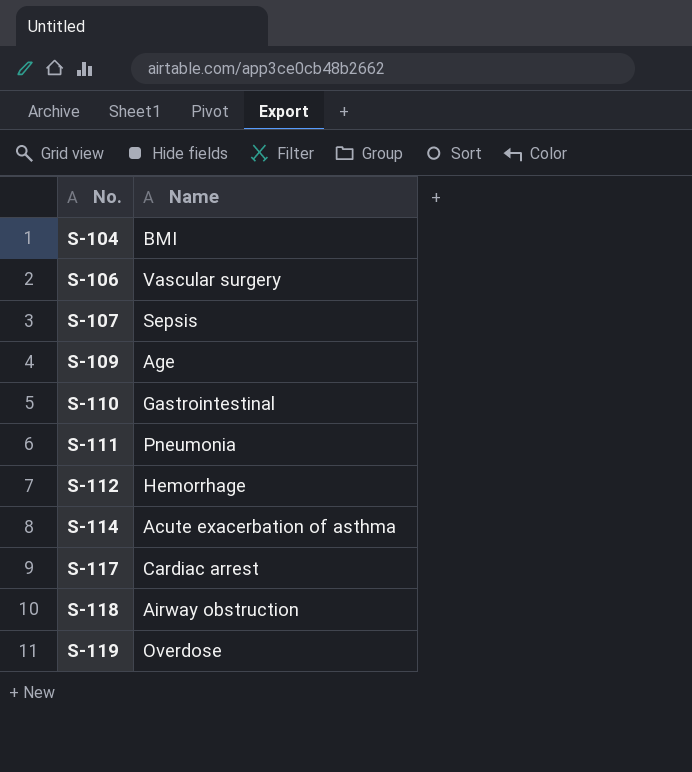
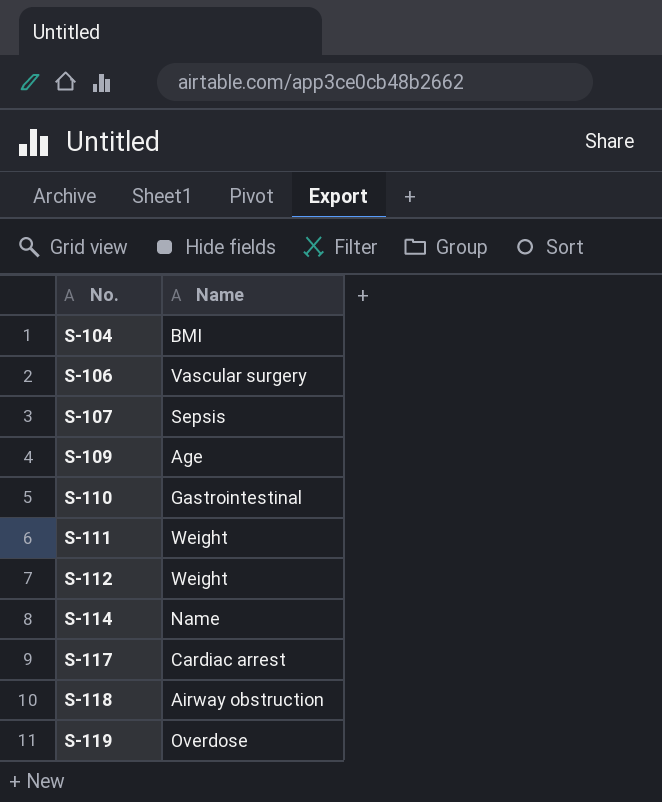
S-111 | Name: Pneumonia -> Weight
S-112 | Name: Hemorrhage -> Weight
S-114 | Name: Acute exacerbation of asthma -> Name

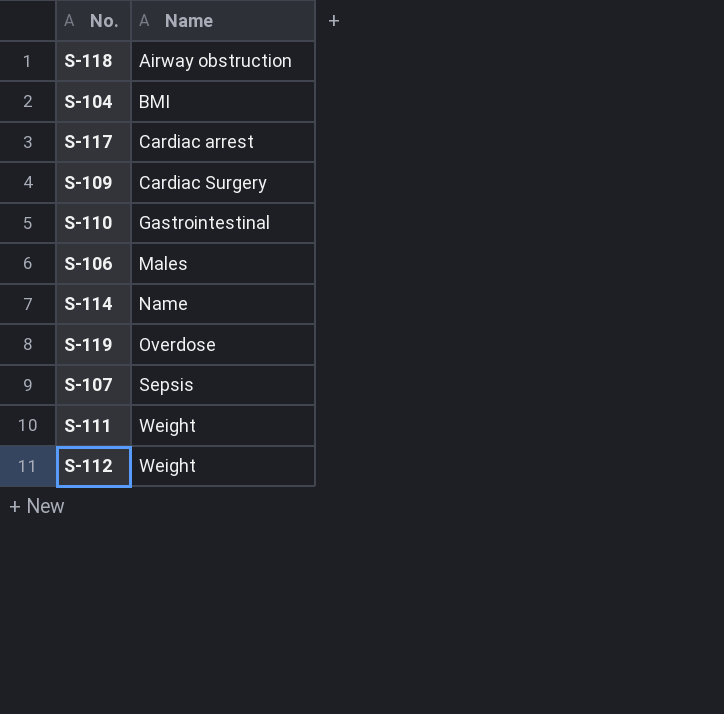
row order: No. ascending -> Name ascending
S-109 | Name: Age -> Cardiac Surgery
S-106 | Name: Vascular surgery -> Males

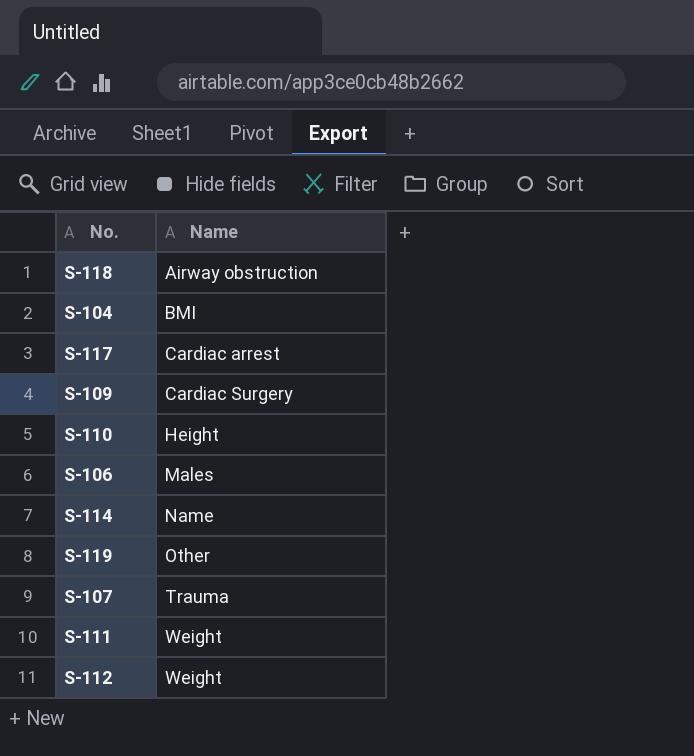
S-110 | Name: Gastrointestinal -> Height
S-119 | Name: Overdose -> Other
S-107 | Name: Sepsis -> Trauma

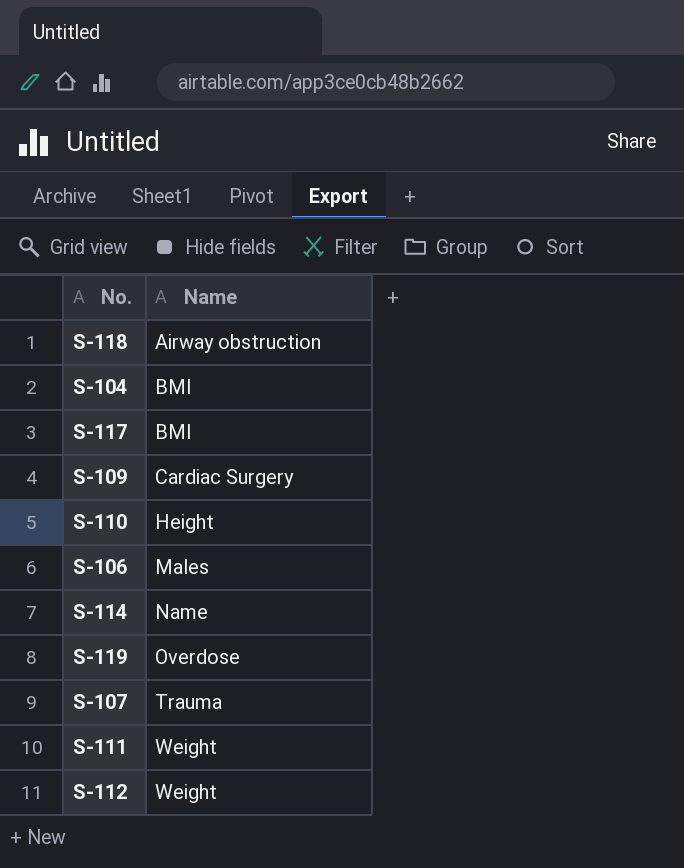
S-117 | Name: Cardiac arrest -> BMI
S-119 | Name: Other -> Overdose

